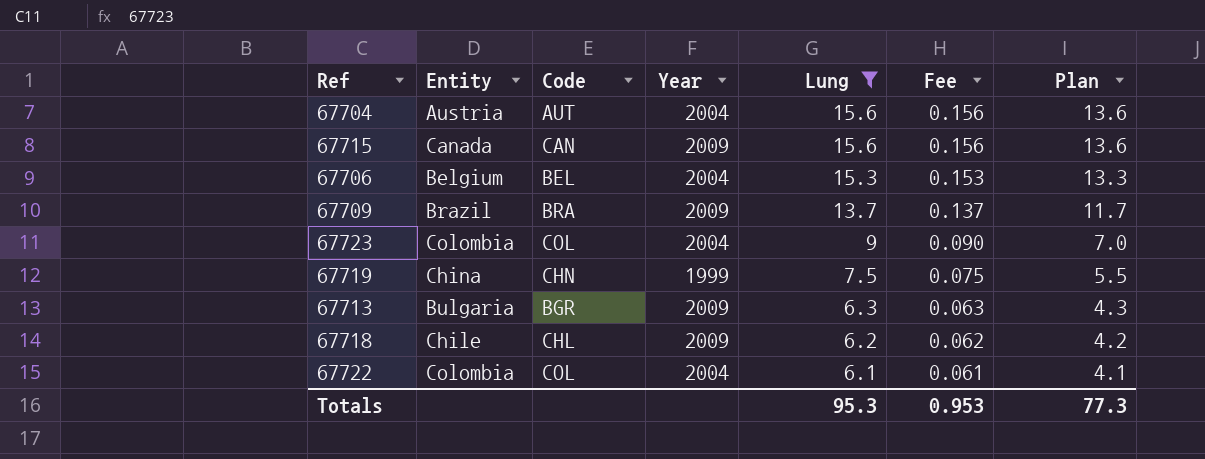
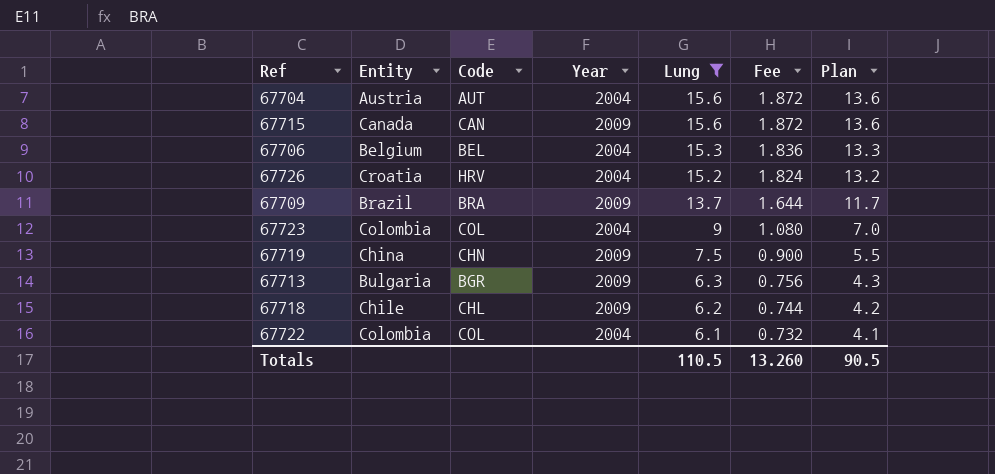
column Fee | formula: [Lung] * 0.01 -> [Lung] * 0.12
row 67726: none -> Croatia | HRV | 2004 | 15.2 | 1.824 | 13.2
67719 | Year: 1999 -> 2009
Totals | Lung: 95.3 -> 110.5
Totals | Fee: 0.953 -> 13.260
Totals | Plan: 77.3 -> 90.5

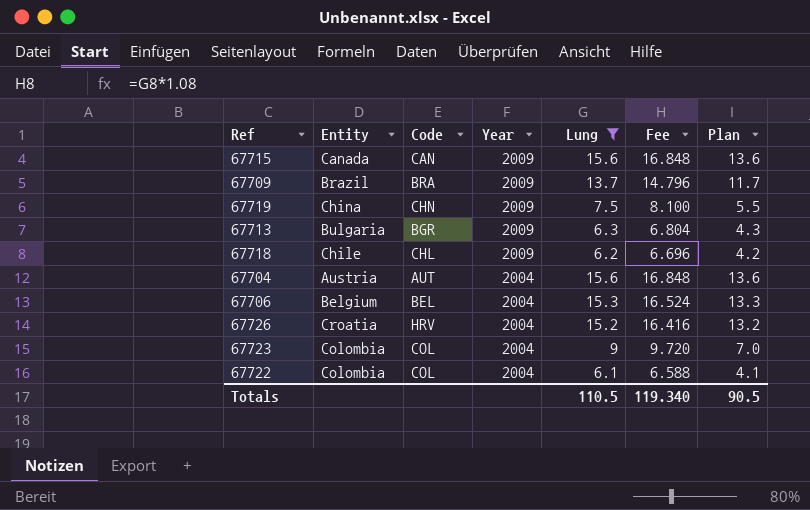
row order: Lung descending -> Year descending
column Fee | formula: [Lung] * 0.12 -> [Lung] * 1.08
Totals | Fee: 13.260 -> 119.340

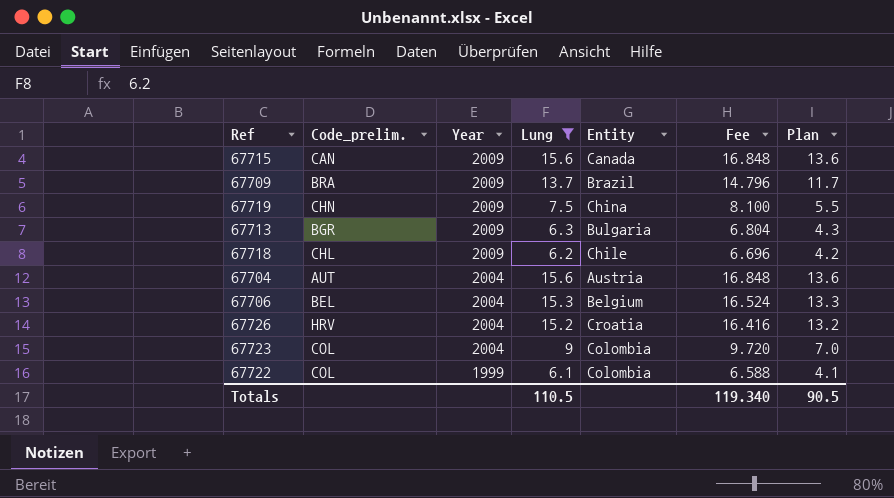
column name: Code -> Code_prelim.
column Entity | position: 2 -> 5
67722 | Year: 2004 -> 1999

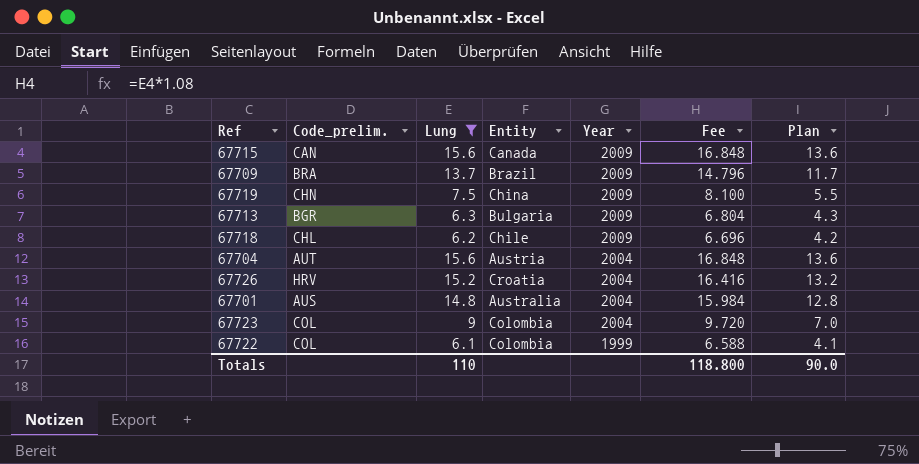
column Year | position: 3 -> 5
row 67706: BEL | 2004 | 15.3 | Belgium | 16.524 | 13.3 -> none
row 67701: none -> AUS | 14.8 | Australia | 2004 | 15.984 | 12.8
Totals | Lung: 110.5 -> 110
Totals | Fee: 119.340 -> 118.800
Totals | Plan: 90.5 -> 90.0

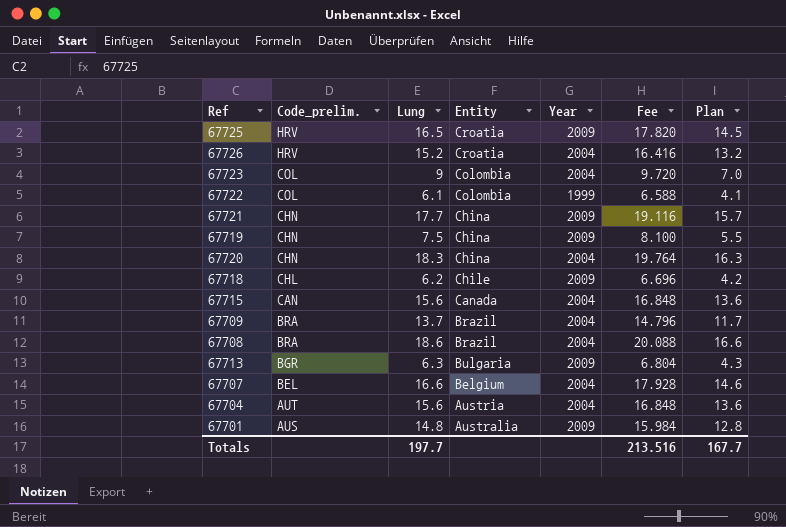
filter: Lung <= 15.6 -> none
row order: Year descending -> Code_prelim. descending
67715 | Year: 2009 -> 2004
67709 | Year: 2009 -> 2004
67701 | Year: 2004 -> 2009
Totals | Lung: 110 -> 197.7
Totals | Fee: 118.800 -> 213.516
Totals | Plan: 90.0 -> 167.7

